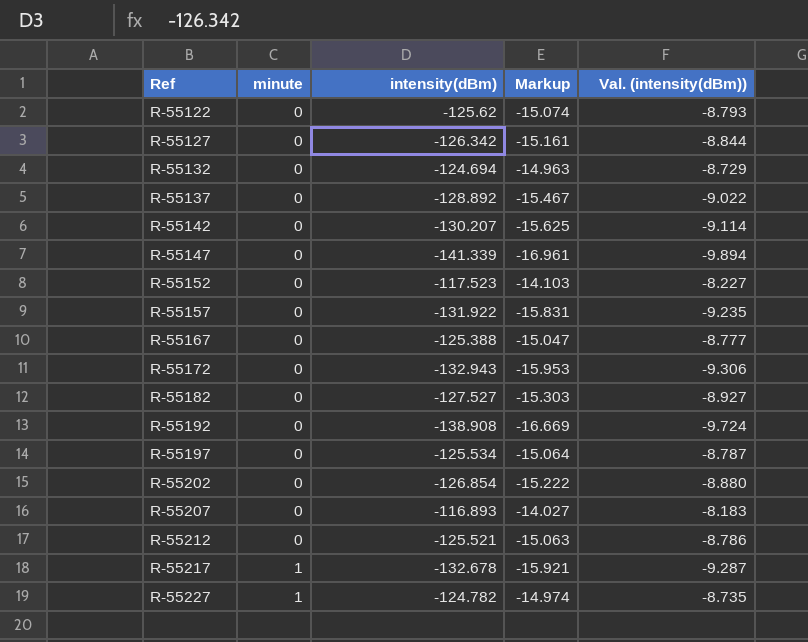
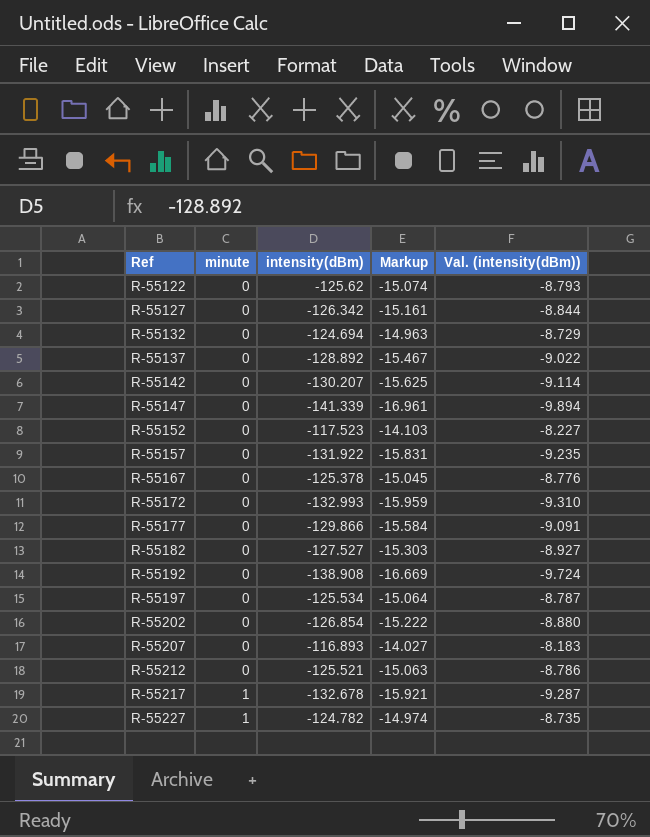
R-55167 | intensity(dBm): -125.388 -> -125.378
R-55167 | Markup: -15.047 -> -15.045
R-55167 | Val. (intensity(dBm)): -8.777 -> -8.776
R-55172 | intensity(dBm): -132.943 -> -132.993
R-55172 | Markup: -15.953 -> -15.959
R-55172 | Val. (intensity(dBm)): -9.306 -> -9.310
row R-55177: none -> 0 | -129.866 | -15.584 | -9.091

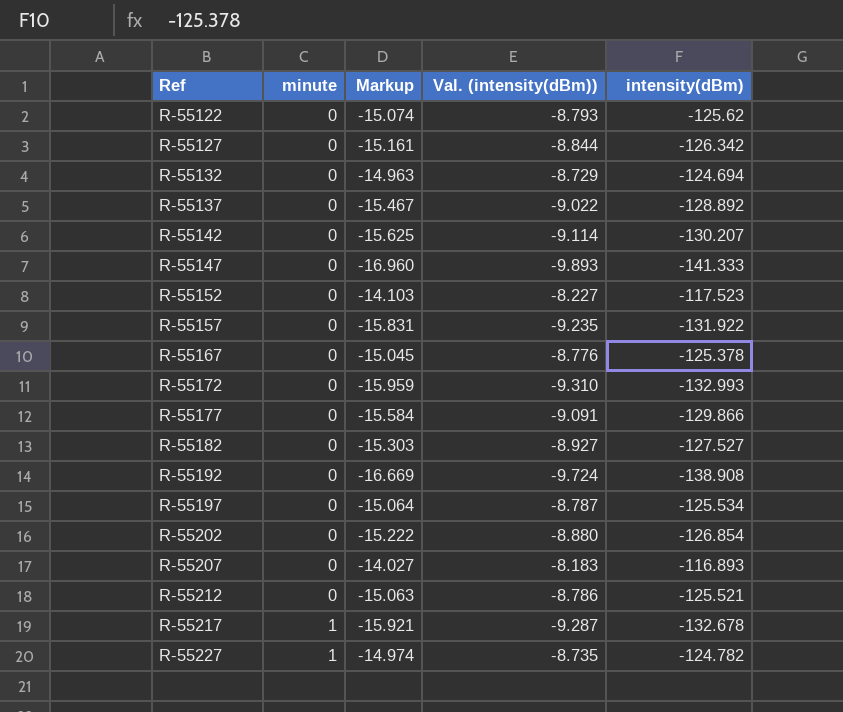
column intensity(dBm) | position: 3 -> 5
R-55147 | Markup: -16.961 -> -16.960
R-55147 | Val. (intensity(dBm)): -9.894 -> -9.893
R-55147 | intensity(dBm): -141.339 -> -141.333

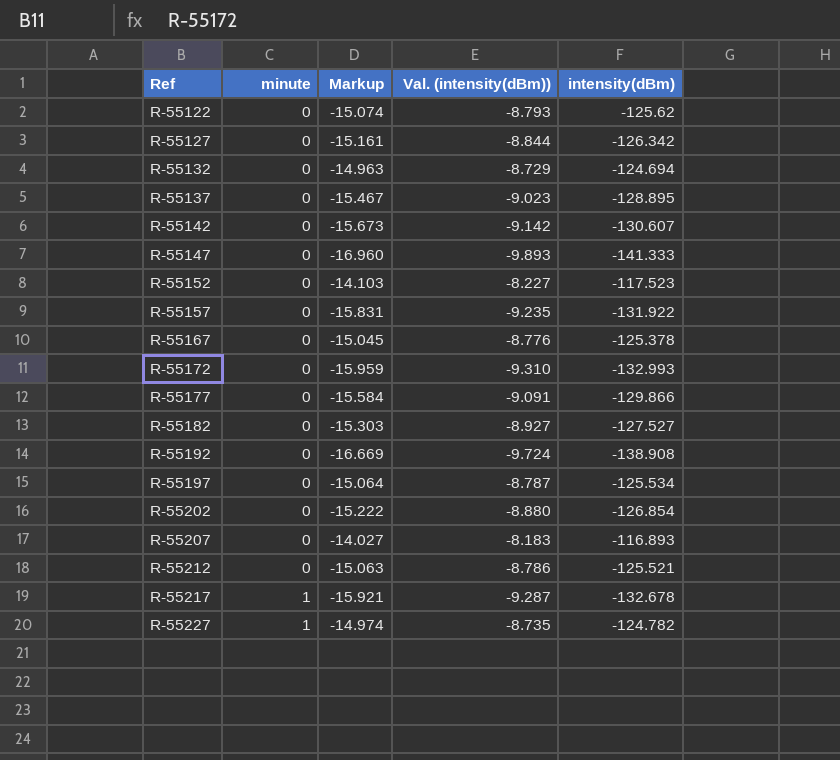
R-55137 | Val. (intensity(dBm)): -9.022 -> -9.023
R-55137 | intensity(dBm): -128.892 -> -128.895
R-55142 | Markup: -15.625 -> -15.673
R-55142 | Val. (intensity(dBm)): -9.114 -> -9.142
R-55142 | intensity(dBm): -130.207 -> -130.607

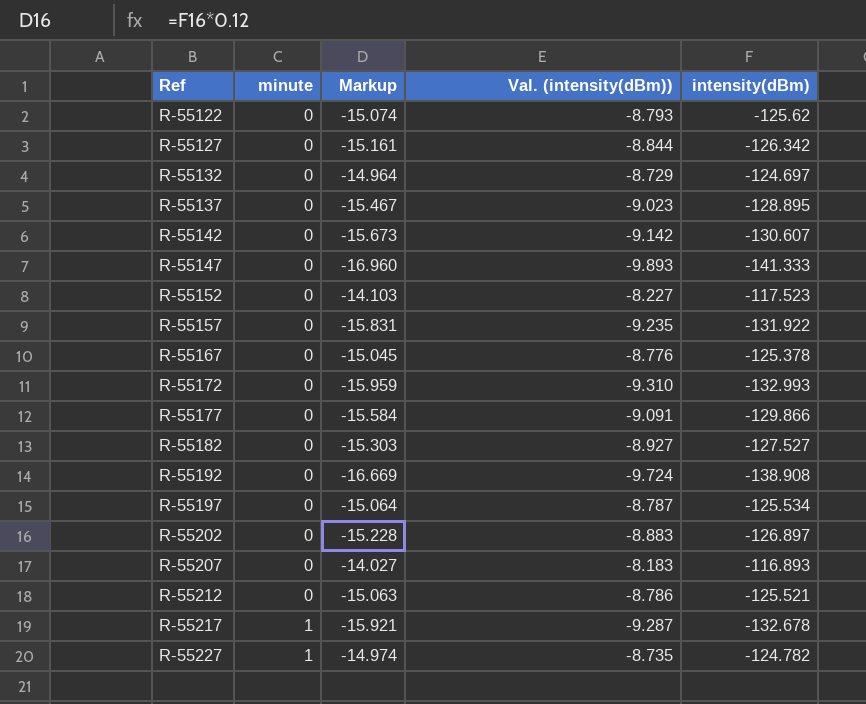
R-55132 | Markup: -14.963 -> -14.964
R-55132 | intensity(dBm): -124.694 -> -124.697
R-55202 | Markup: -15.222 -> -15.228
R-55202 | Val. (intensity(dBm)): -8.880 -> -8.883
R-55202 | intensity(dBm): -126.854 -> -126.897

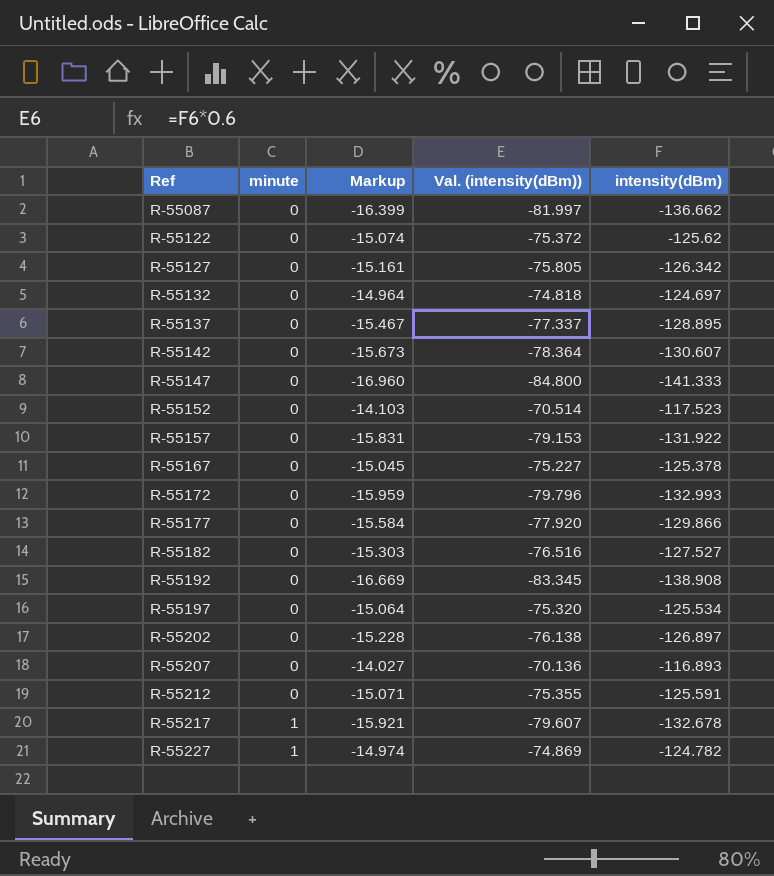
column Val. (intensity(dBm)) | formula: [intensity(dBm)] * 0.07 -> [intensity(dBm)] * 0.6
row R-55087: none -> 0 | -16.399 | -81.997 | -136.662
R-55212 | Markup: -15.063 -> -15.071
R-55212 | intensity(dBm): -125.521 -> -125.591

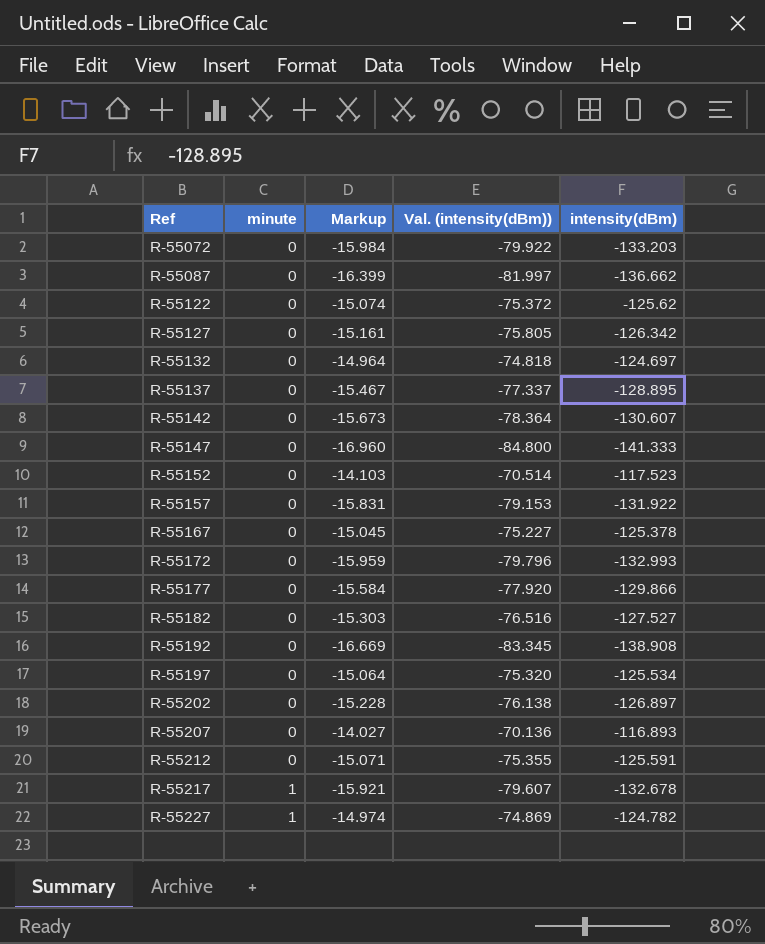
row R-55072: none -> 0 | -15.984 | -79.922 | -133.203

